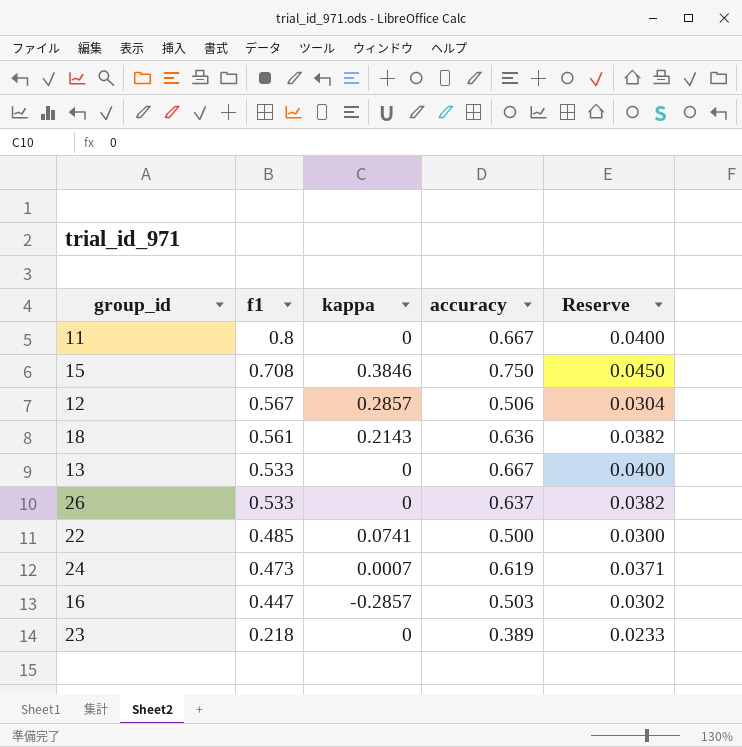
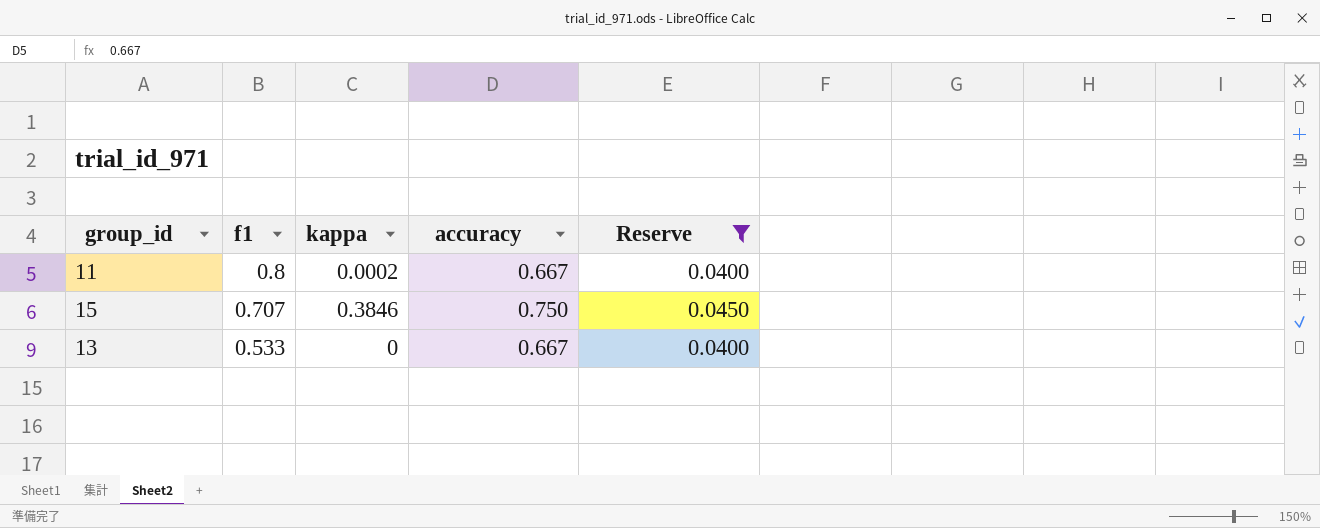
filter: none -> Reserve >= 0.0400
11 | kappa: 0 -> 0.0002
15 | f1: 0.708 -> 0.707

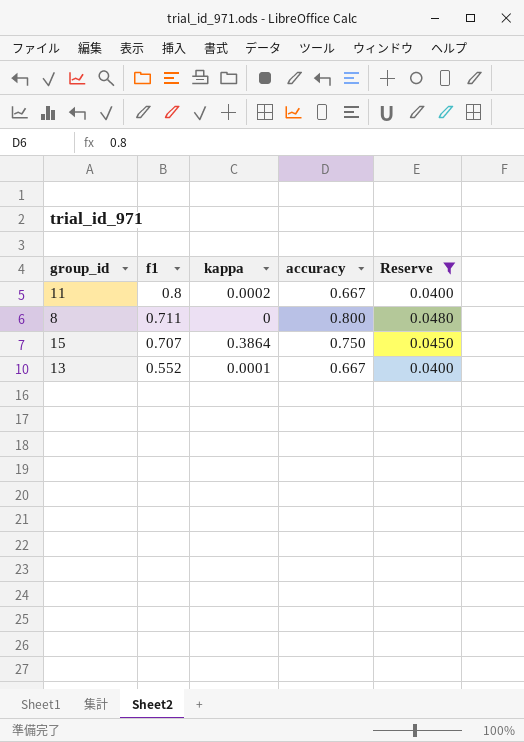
row 8: none -> 0.711 | 0 | 0.800 | 0.0480
15 | kappa: 0.3846 -> 0.3864
13 | f1: 0.533 -> 0.552
13 | kappa: 0 -> 0.0001

